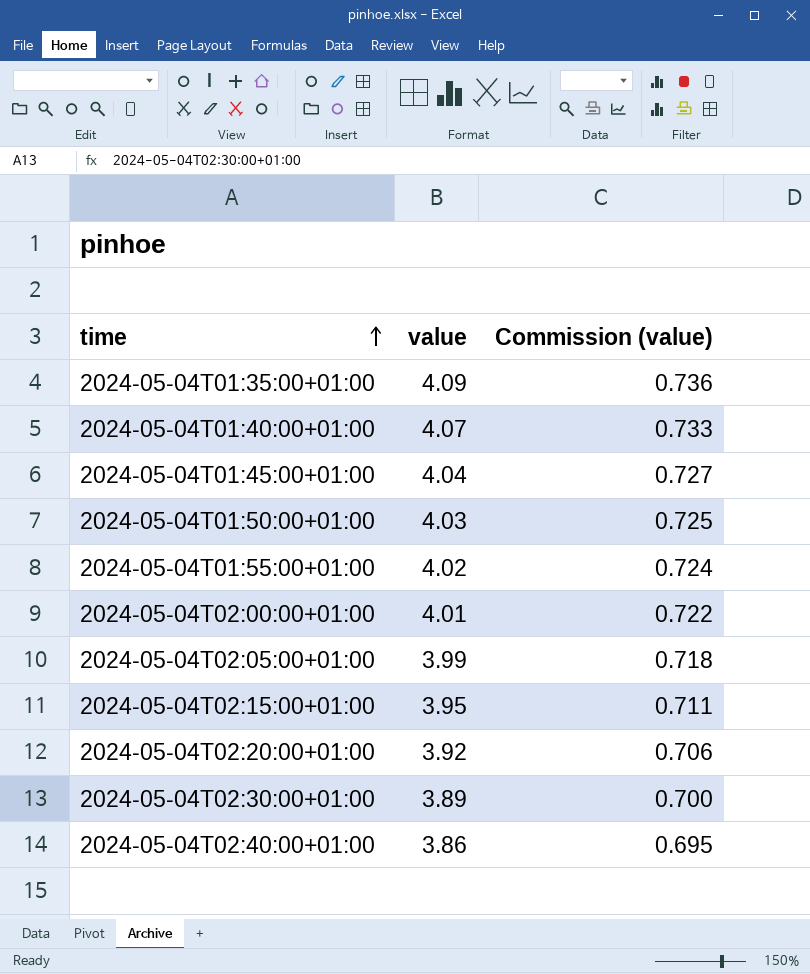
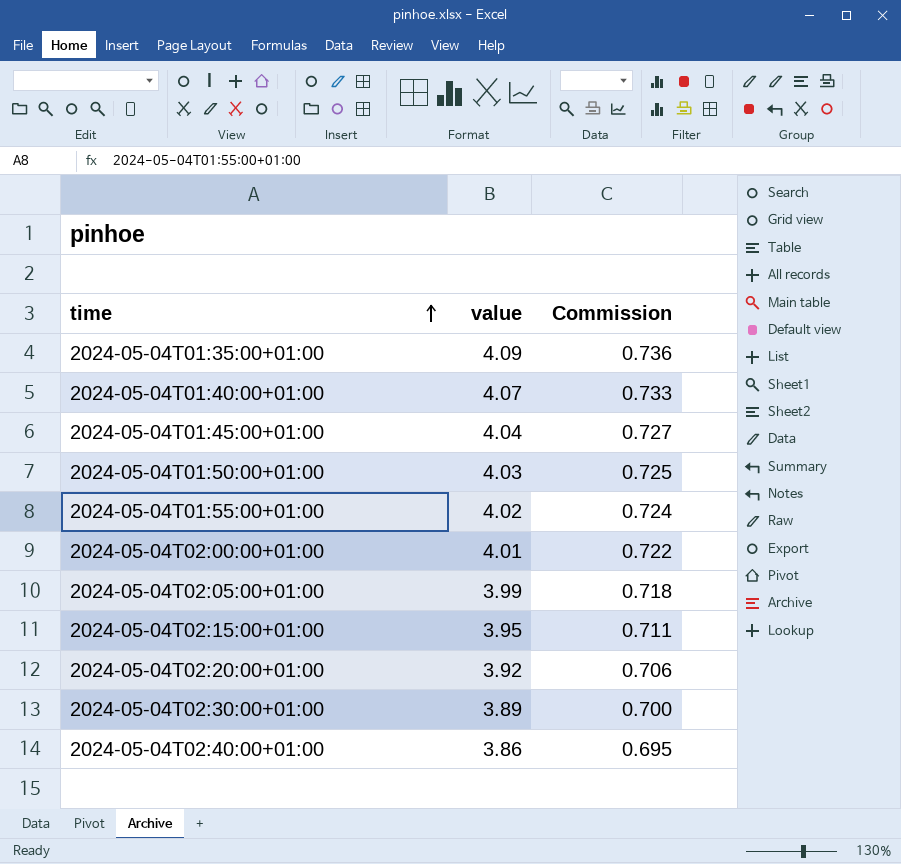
column name: Commission (value) -> Commission

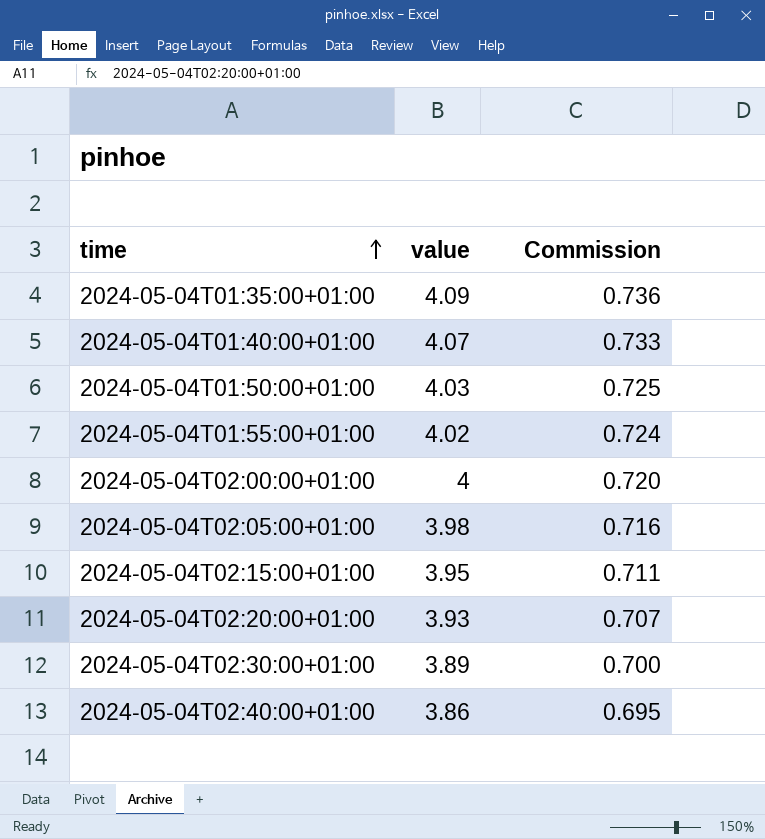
row 2024-05-04T01:45:00+01:00: 4.04 | 0.727 -> none
2024-05-04T02:00:00+01:00 | value: 4.01 -> 4
2024-05-04T02:00:00+01:00 | Commission: 0.722 -> 0.720
2024-05-04T02:05:00+01:00 | value: 3.99 -> 3.98
2024-05-04T02:05:00+01:00 | Commission: 0.718 -> 0.716
2024-05-04T02:20:00+01:00 | value: 3.92 -> 3.93
2024-05-04T02:20:00+01:00 | Commission: 0.706 -> 0.707

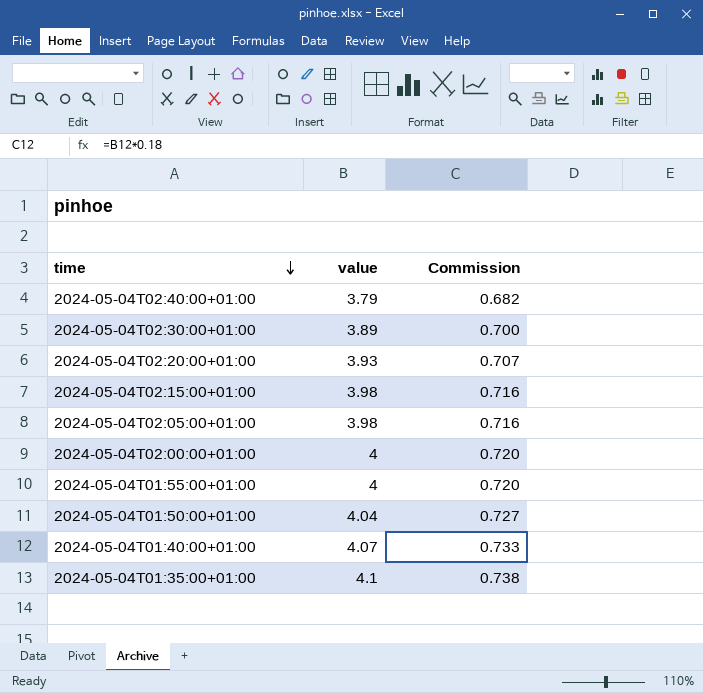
row order: time ascending -> time descending
2024-05-04T02:40:00+01:00 | value: 3.86 -> 3.79
2024-05-04T02:40:00+01:00 | Commission: 0.695 -> 0.682
2024-05-04T02:15:00+01:00 | value: 3.95 -> 3.98
2024-05-04T02:15:00+01:00 | Commission: 0.711 -> 0.716
2024-05-04T01:55:00+01:00 | value: 4.02 -> 4
2024-05-04T01:55:00+01:00 | Commission: 0.724 -> 0.720
2024-05-04T01:50:00+01:00 | value: 4.03 -> 4.04
2024-05-04T01:50:00+01:00 | Commission: 0.725 -> 0.727
2024-05-04T01:35:00+01:00 | value: 4.09 -> 4.1
2024-05-04T01:35:00+01:00 | Commission: 0.736 -> 0.738

